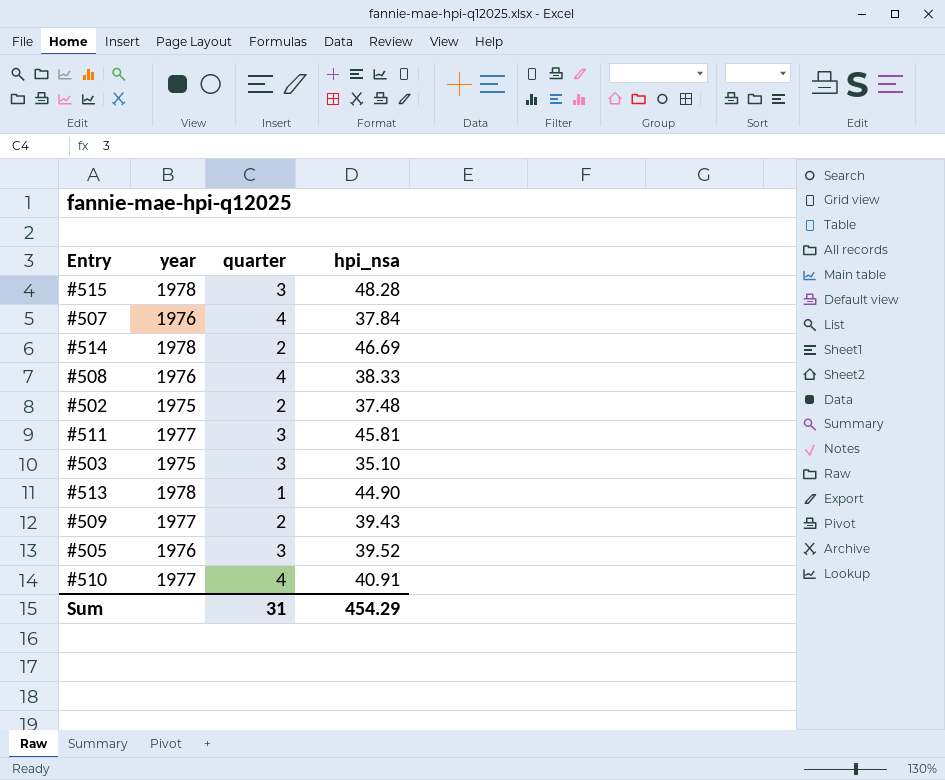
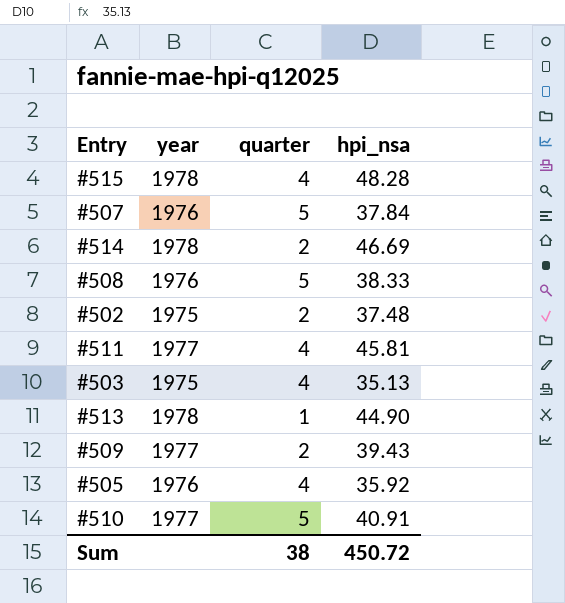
#515 | quarter: 3 -> 4
#507 | quarter: 4 -> 5
#508 | quarter: 4 -> 5
#511 | quarter: 3 -> 4
#503 | quarter: 3 -> 4
#503 | hpi_nsa: 35.10 -> 35.13
#505 | quarter: 3 -> 4
#505 | hpi_nsa: 39.52 -> 35.92
#510 | quarter: 4 -> 5
Sum | quarter: 31 -> 38
Sum | hpi_nsa: 454.29 -> 450.72

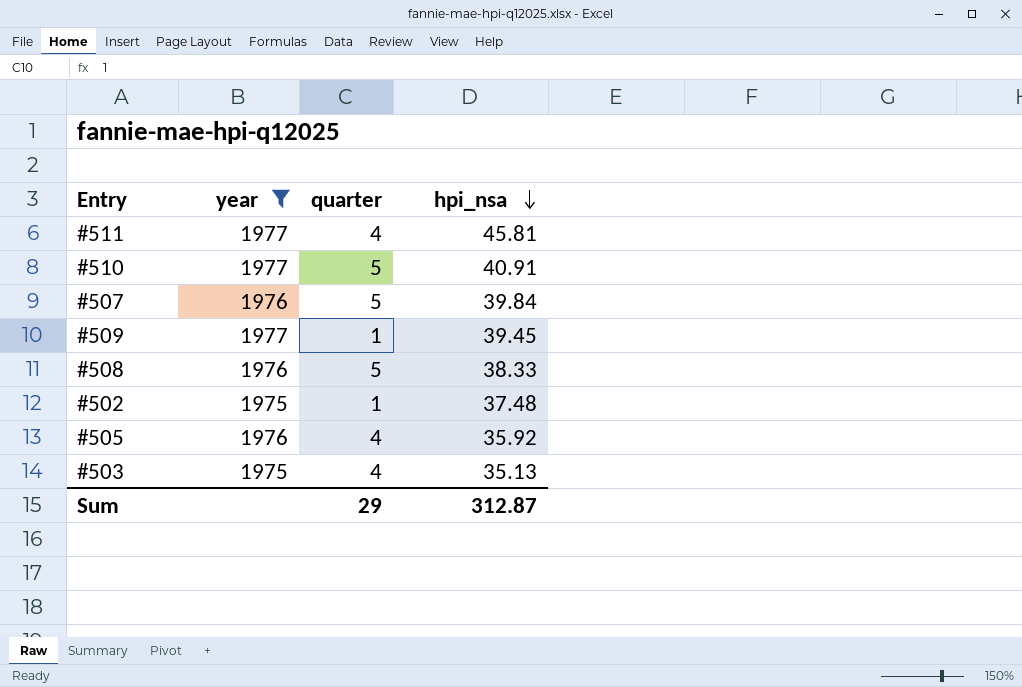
filter: none -> year != 1978
row order: none -> hpi_nsa descending
#507 | hpi_nsa: 37.84 -> 39.84
#509 | quarter: 2 -> 1
#509 | hpi_nsa: 39.43 -> 39.45
#502 | quarter: 2 -> 1
Sum | quarter: 38 -> 29
Sum | hpi_nsa: 450.72 -> 312.87

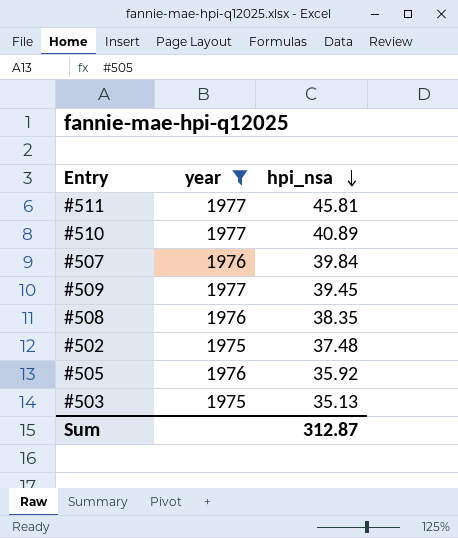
column quarter | position: 3 -> none
#510 | hpi_nsa: 40.91 -> 40.89
#508 | hpi_nsa: 38.33 -> 38.35

